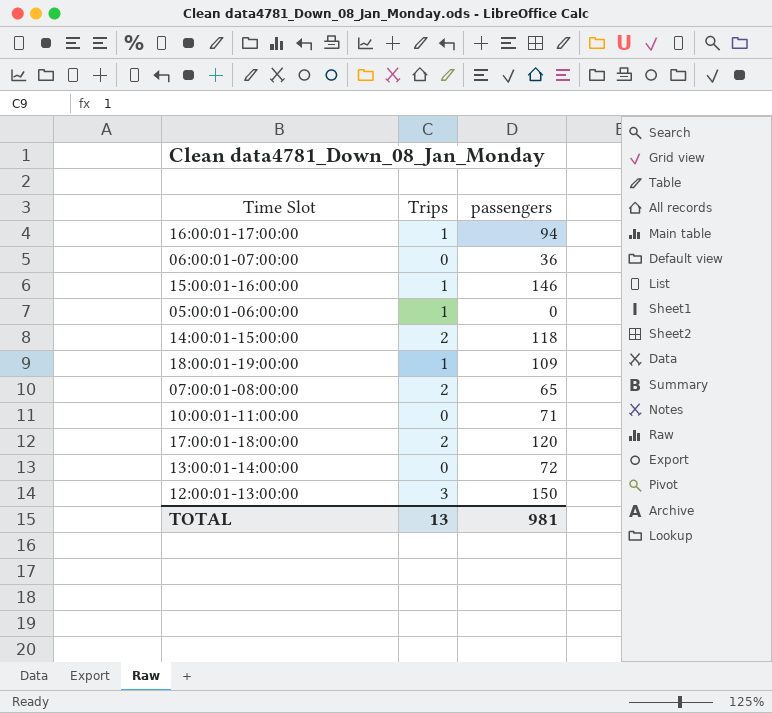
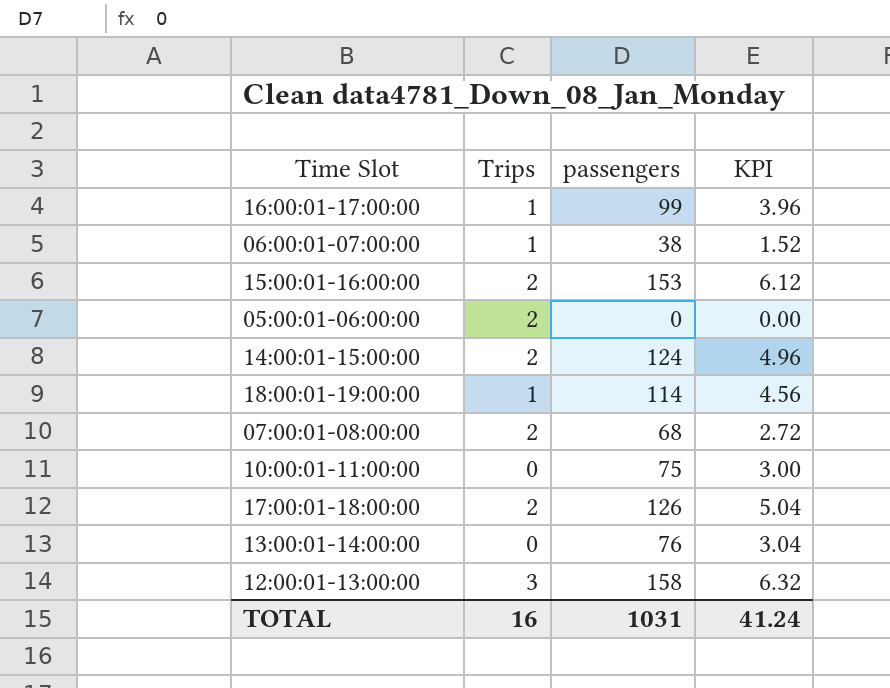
column KPI | formula: none -> [passengers] * 0.04
16:00:01-17:00:00 | passengers: 94 -> 99
06:00:01-07:00:00 | Trips: 0 -> 1
06:00:01-07:00:00 | passengers: 36 -> 38
15:00:01-16:00:00 | Trips: 1 -> 2
15:00:01-16:00:00 | passengers: 146 -> 153
05:00:01-06:00:00 | Trips: 1 -> 2
14:00:01-15:00:00 | passengers: 118 -> 124
18:00:01-19:00:00 | passengers: 109 -> 114
07:00:01-08:00:00 | passengers: 65 -> 68
10:00:01-11:00:00 | passengers: 71 -> 75
17:00:01-18:00:00 | passengers: 120 -> 126
13:00:01-14:00:00 | passengers: 72 -> 76
12:00:01-13:00:00 | passengers: 150 -> 158
TOTAL | Trips: 13 -> 16
TOTAL | passengers: 981 -> 1031

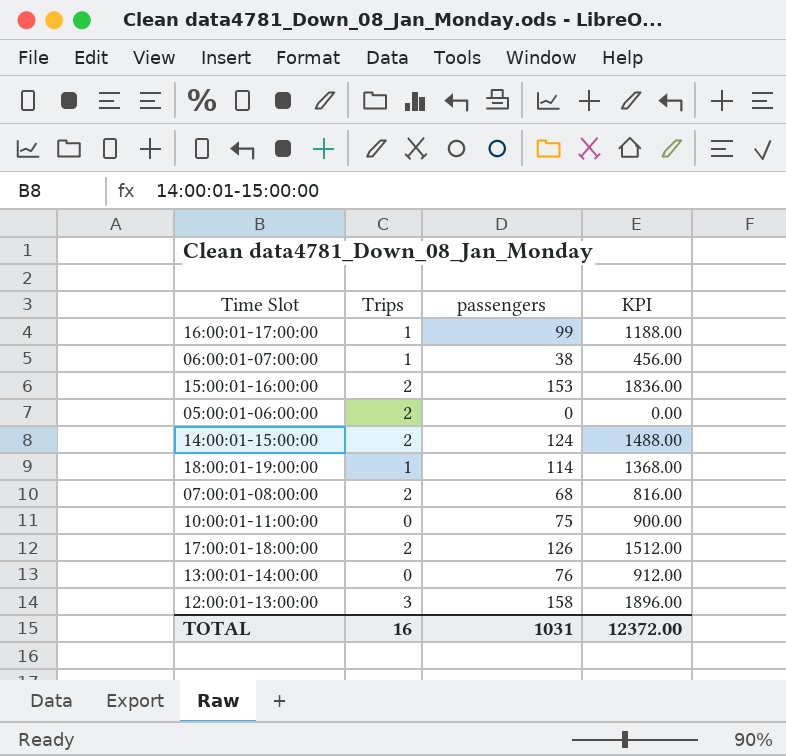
column KPI | formula: [passengers] * 0.04 -> [passengers] * 12
TOTAL | KPI: 41.24 -> 12372.00

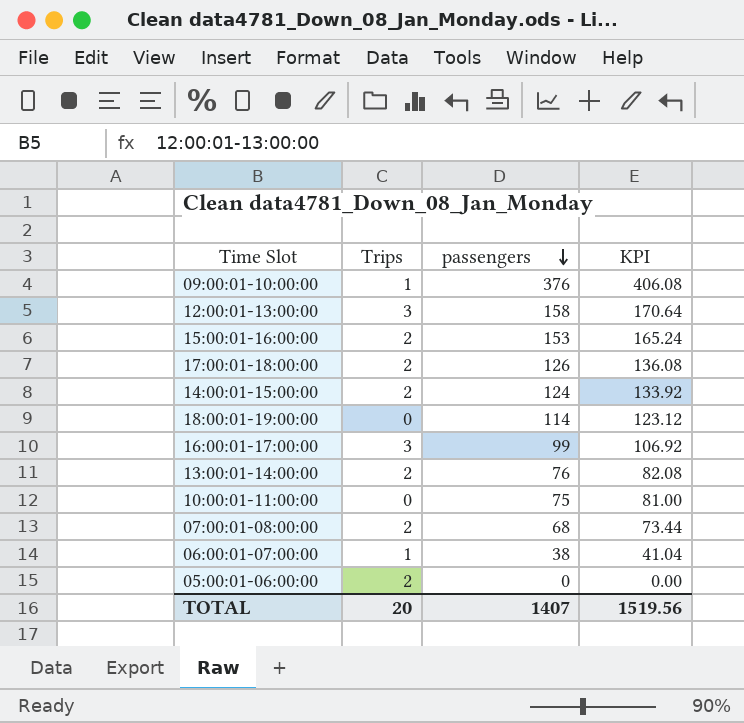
row order: none -> passengers descending
column KPI | formula: [passengers] * 12 -> [passengers] * 1.08
row 09:00:01-10:00:00: none -> 1 | 376 | 406.08
18:00:01-19:00:00 | Trips: 1 -> 0
16:00:01-17:00:00 | Trips: 1 -> 3
13:00:01-14:00:00 | Trips: 0 -> 2
TOTAL | Trips: 16 -> 20
TOTAL | passengers: 1031 -> 1407
TOTAL | KPI: 12372.00 -> 1519.56

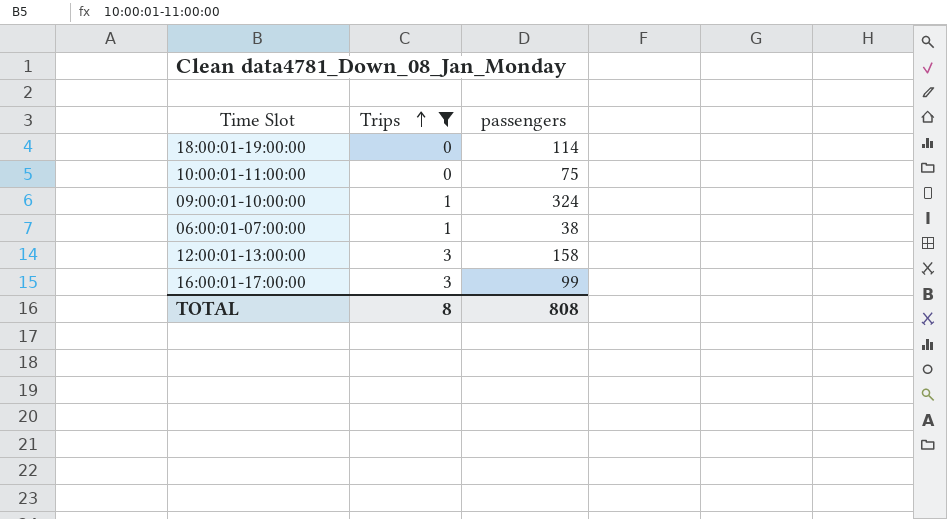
filter: none -> Trips != 2
row order: passengers descending -> Trips ascending
column KPI | formula: [passengers] * 1.08 -> none
09:00:01-10:00:00 | passengers: 376 -> 324
TOTAL | Trips: 20 -> 8
TOTAL | passengers: 1407 -> 808

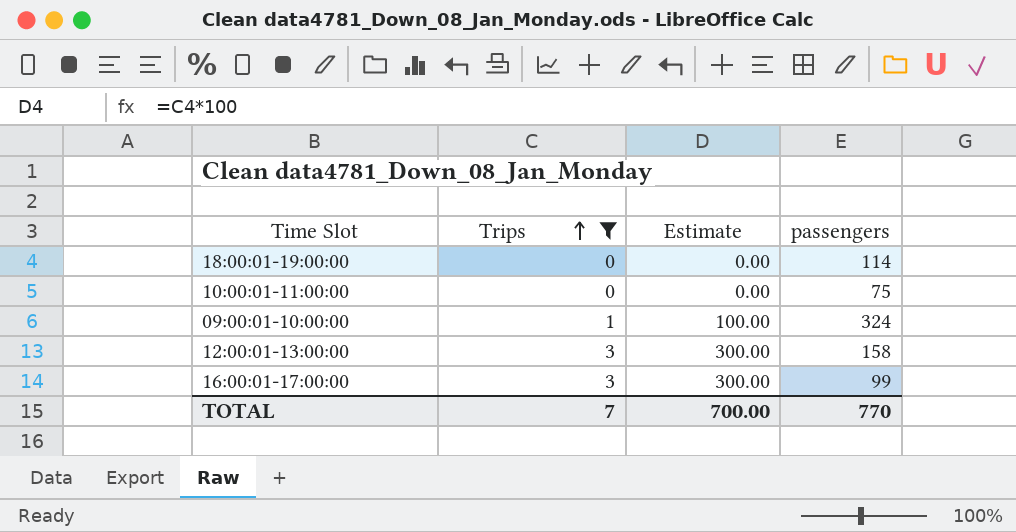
column Estimate | formula: none -> [Trips] * 100
row 06:00:01-07:00:00: 1 | 38 -> none
TOTAL | Trips: 8 -> 7
TOTAL | passengers: 808 -> 770

